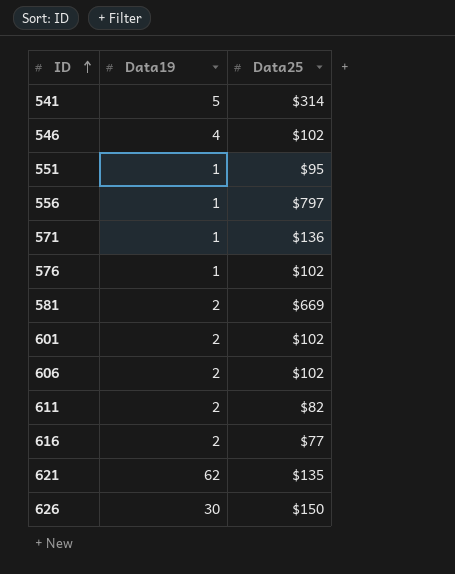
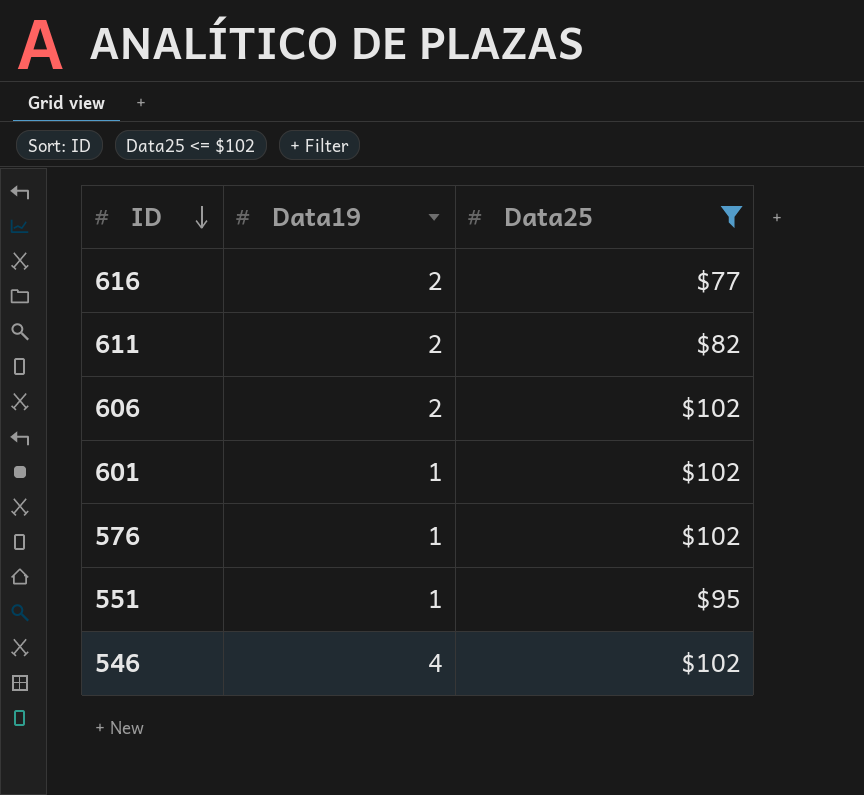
filter: none -> Data25 <= $102
row order: ID ascending -> ID descending
601 | Data19: 2 -> 1

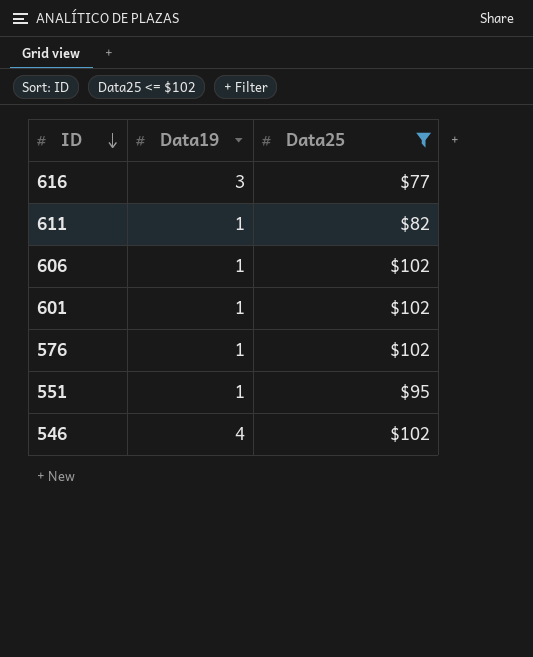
616 | Data19: 2 -> 3
611 | Data19: 2 -> 1
606 | Data19: 2 -> 1

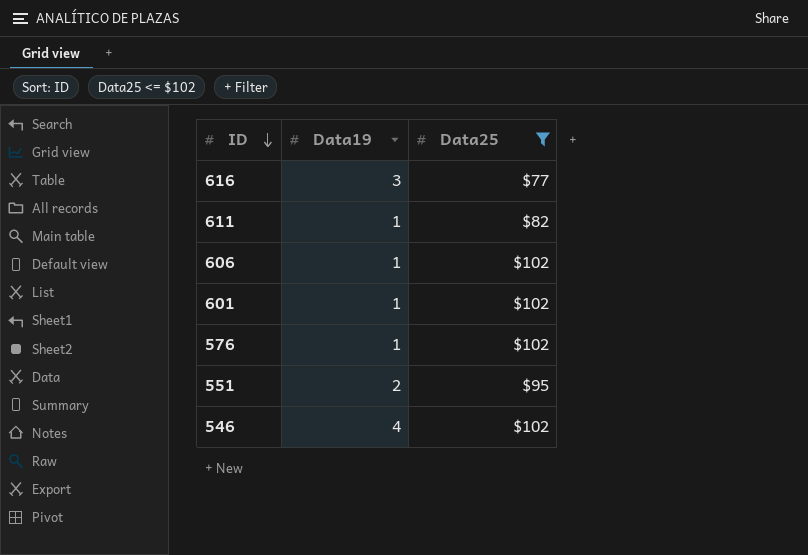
551 | Data19: 1 -> 2

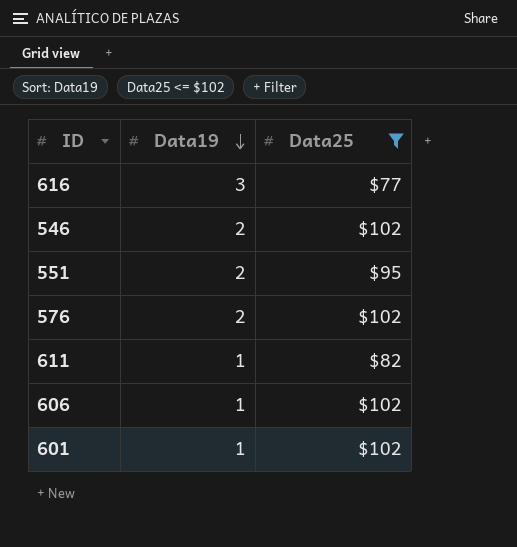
row order: ID descending -> Data19 descending
546 | Data19: 4 -> 2
576 | Data19: 1 -> 2

